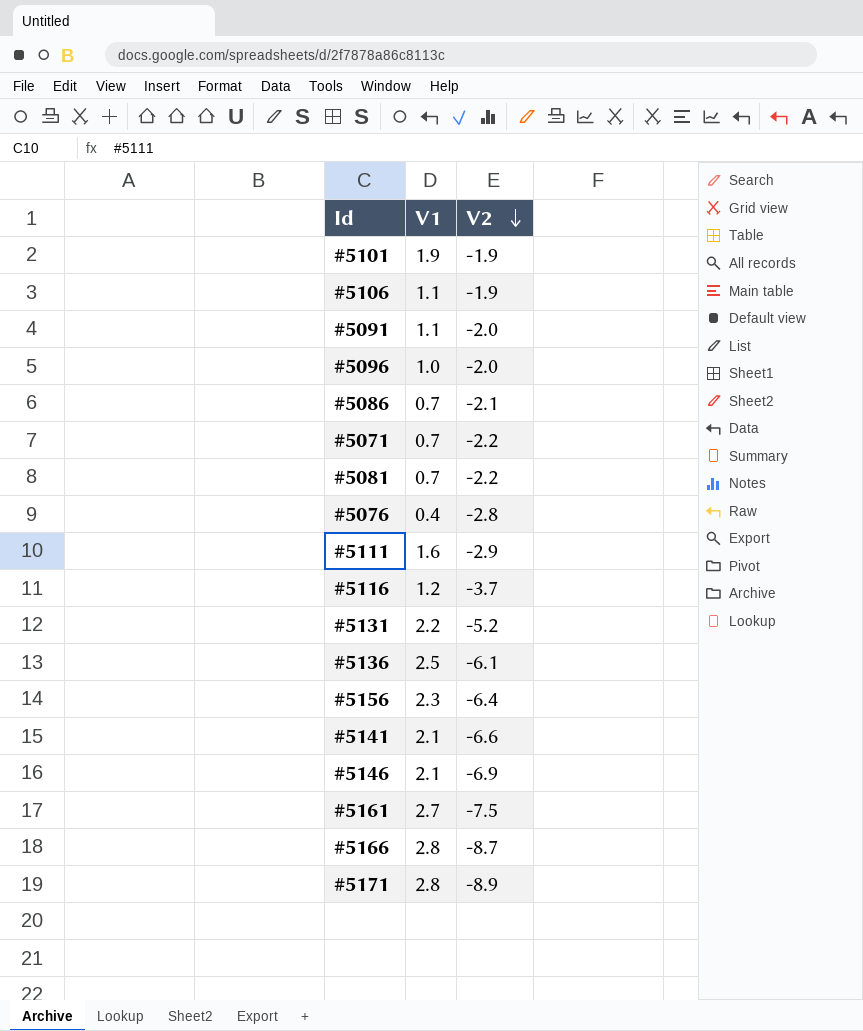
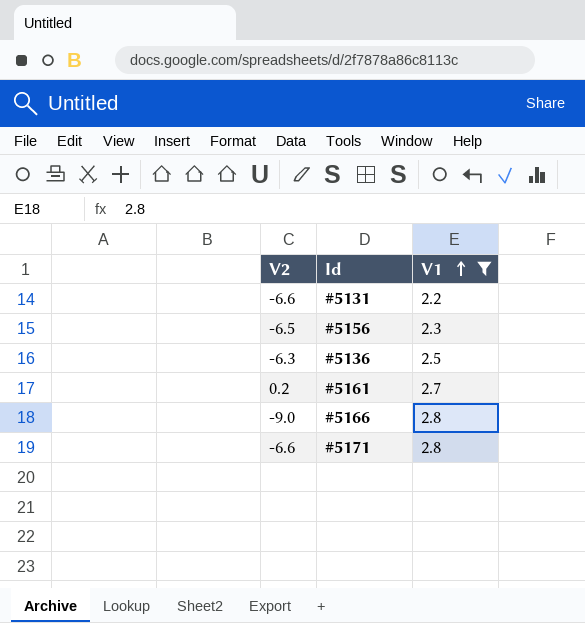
filter: none -> V1 >= 2.2
row order: V2 descending -> V1 ascending
column V2 | position: 3 -> 1
#5131 | V2: -5.2 -> -6.6
#5156 | V2: -6.4 -> -6.5
#5136 | V2: -6.1 -> -6.3
#5161 | V2: -7.5 -> 0.2
#5166 | V2: -8.7 -> -9.0
#5171 | V2: -8.9 -> -6.6

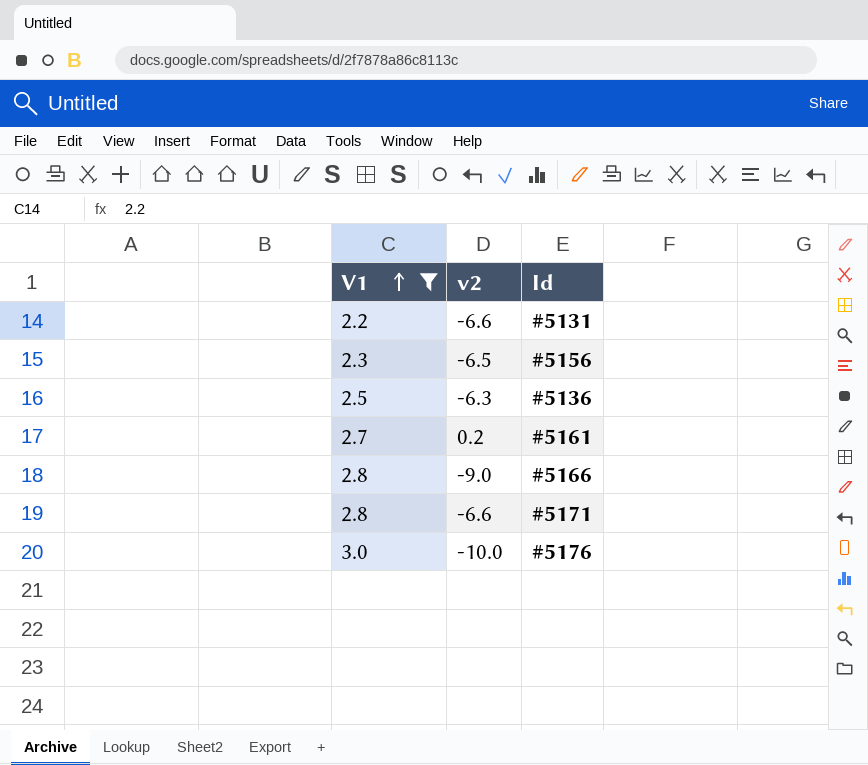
column V1 | position: 3 -> 1
column name: V2 -> v2
row #5176: none -> 3.0 | -10.0

